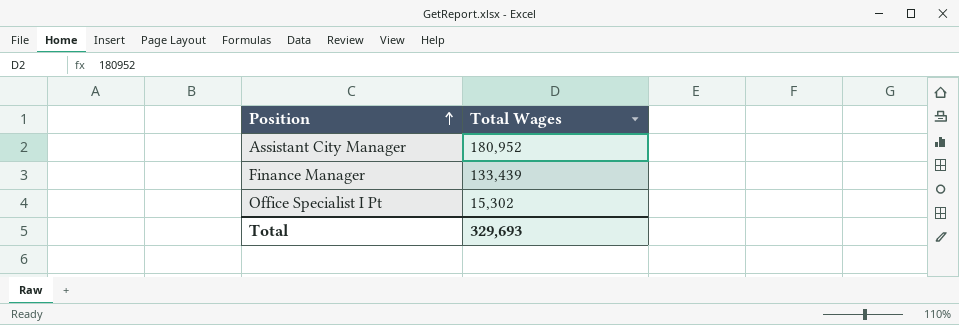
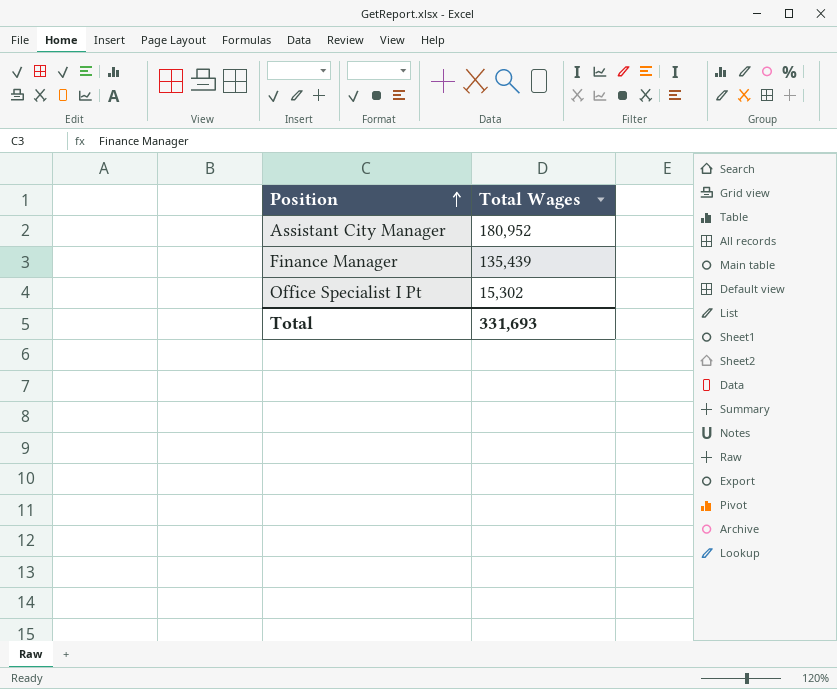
Finance Manager | Total Wages: 133,439 -> 135,439
Total | Total Wages: 329,693 -> 331,693

